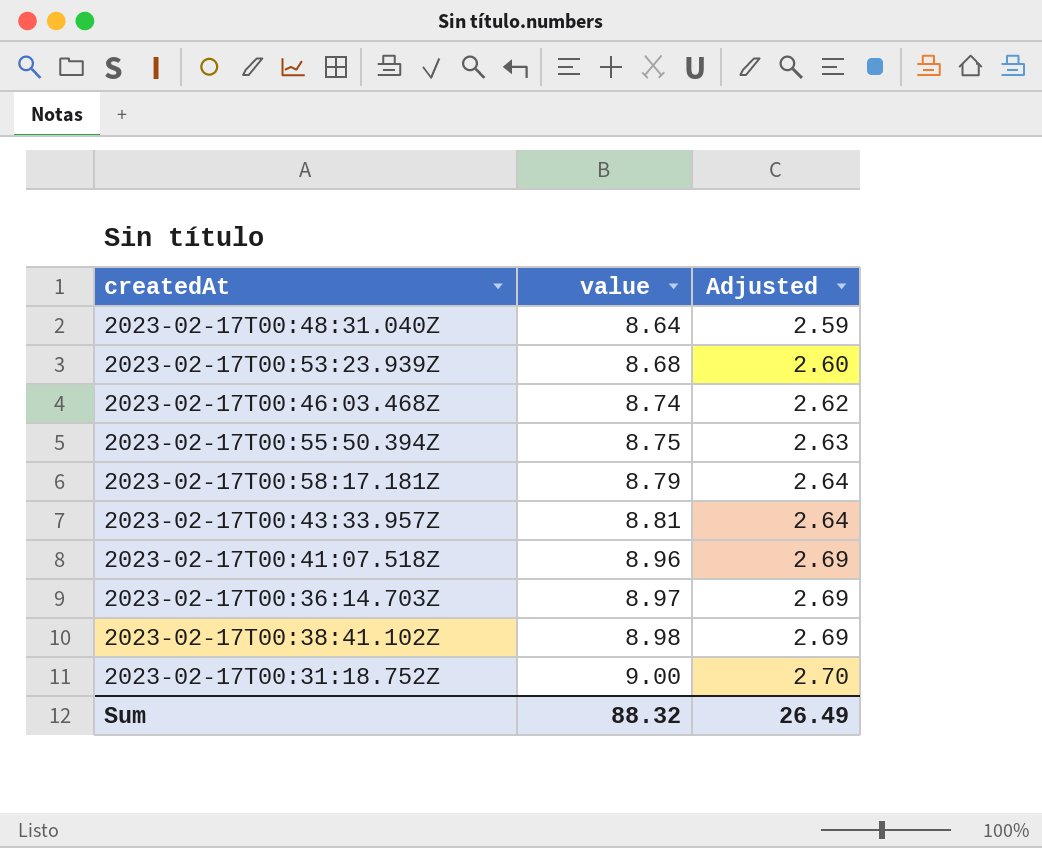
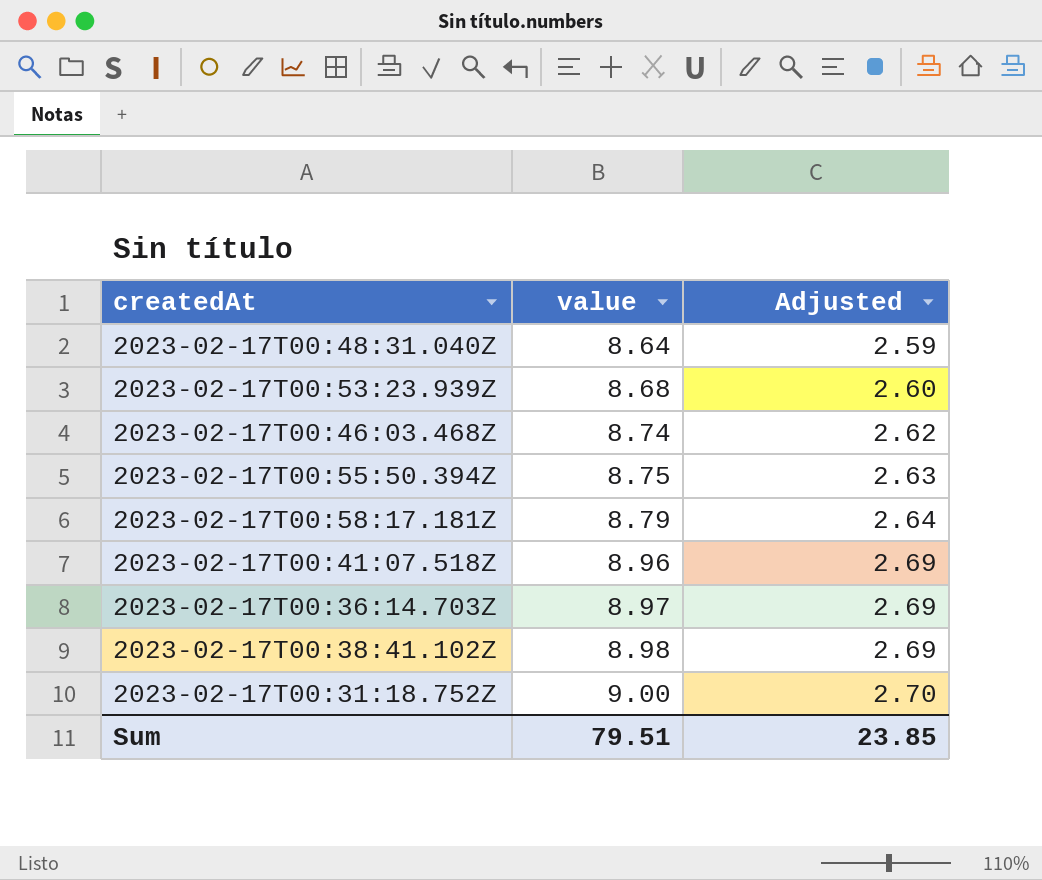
row 2023-02-17T00:43:33.957Z: 8.81 | 2.64 -> none
Sum | value: 88.32 -> 79.51
Sum | Adjusted: 26.49 -> 23.85

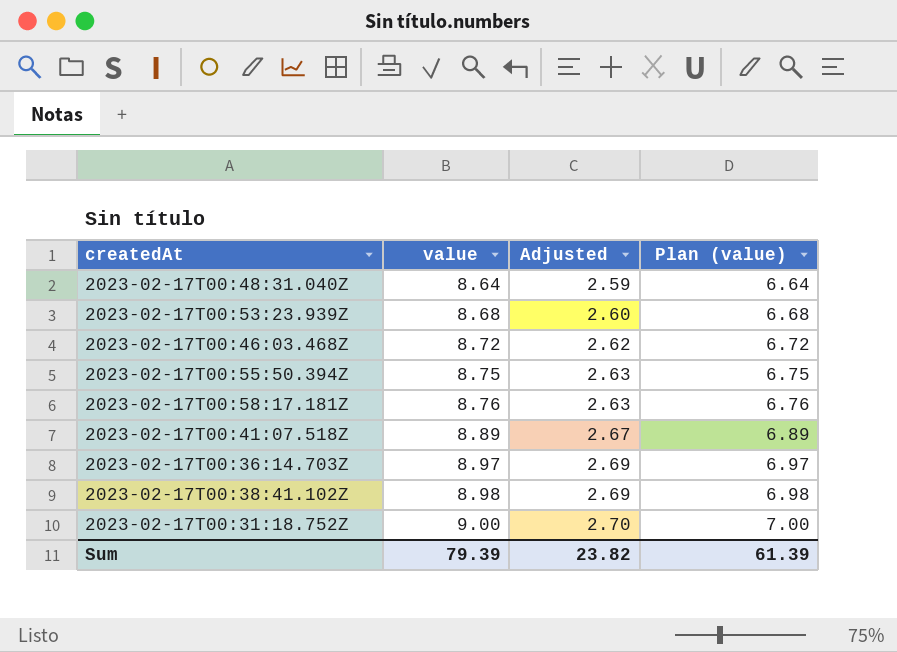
column Plan (value) | formula: none -> [value] - 2
2023-02-17T00:46:03.468Z | value: 8.74 -> 8.72
2023-02-17T00:58:17.181Z | value: 8.79 -> 8.76
2023-02-17T00:58:17.181Z | Adjusted: 2.64 -> 2.63
2023-02-17T00:41:07.518Z | value: 8.96 -> 8.89
2023-02-17T00:41:07.518Z | Adjusted: 2.69 -> 2.67
Sum | value: 79.51 -> 79.39
Sum | Adjusted: 23.85 -> 23.82

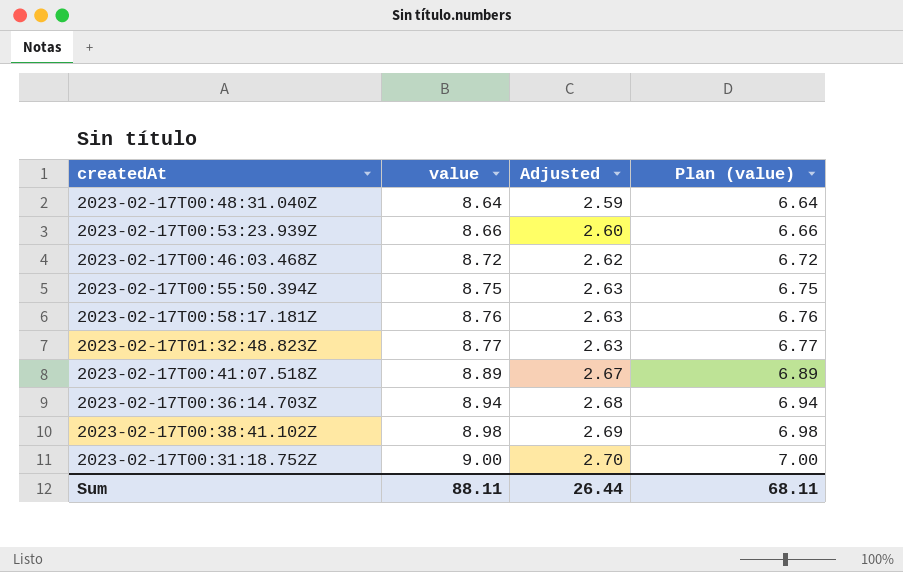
2023-02-17T00:53:23.939Z | value: 8.68 -> 8.66
2023-02-17T00:53:23.939Z | Plan (value): 6.68 -> 6.66
row 2023-02-17T01:32:48.823Z: none -> 8.77 | 2.63 | 6.77
2023-02-17T00:36:14.703Z | value: 8.97 -> 8.94
2023-02-17T00:36:14.703Z | Adjusted: 2.69 -> 2.68
2023-02-17T00:36:14.703Z | Plan (value): 6.97 -> 6.94
Sum | value: 79.39 -> 88.11
Sum | Adjusted: 23.82 -> 26.44
Sum | Plan (value): 61.39 -> 68.11

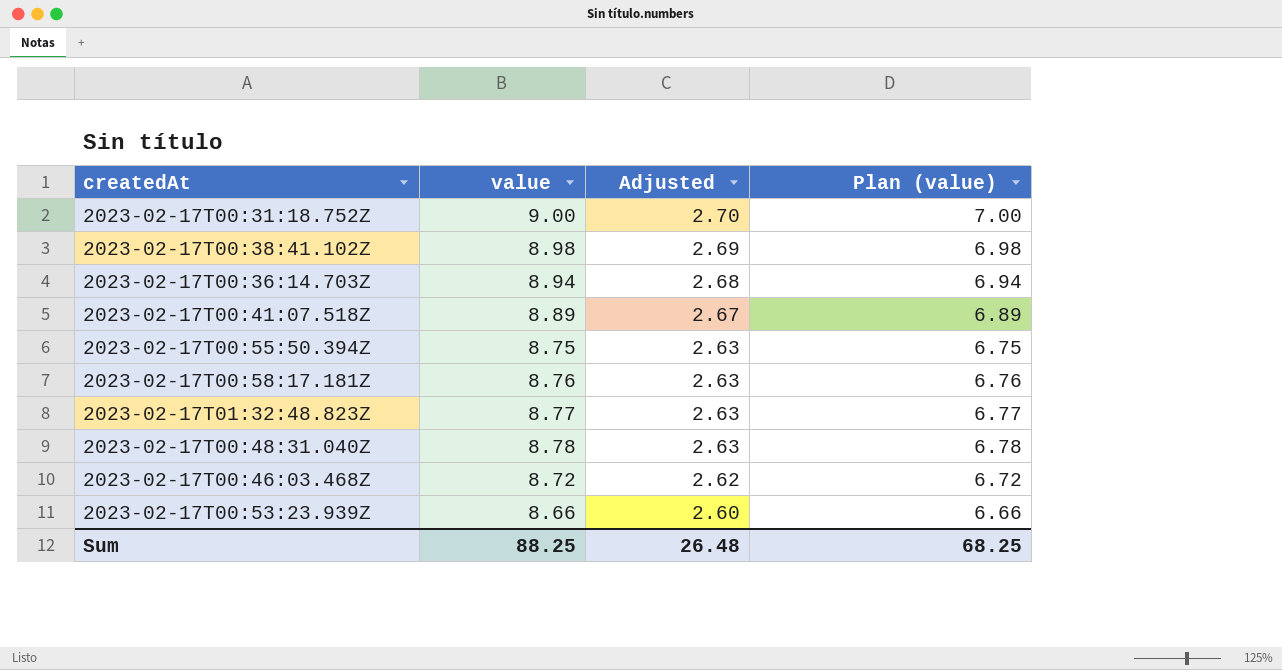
row order: value ascending -> Adjusted descending
2023-02-17T00:48:31.040Z | value: 8.64 -> 8.78
2023-02-17T00:48:31.040Z | Adjusted: 2.59 -> 2.63
2023-02-17T00:48:31.040Z | Plan (value): 6.64 -> 6.78
Sum | value: 88.11 -> 88.25
Sum | Adjusted: 26.44 -> 26.48
Sum | Plan (value): 68.11 -> 68.25

